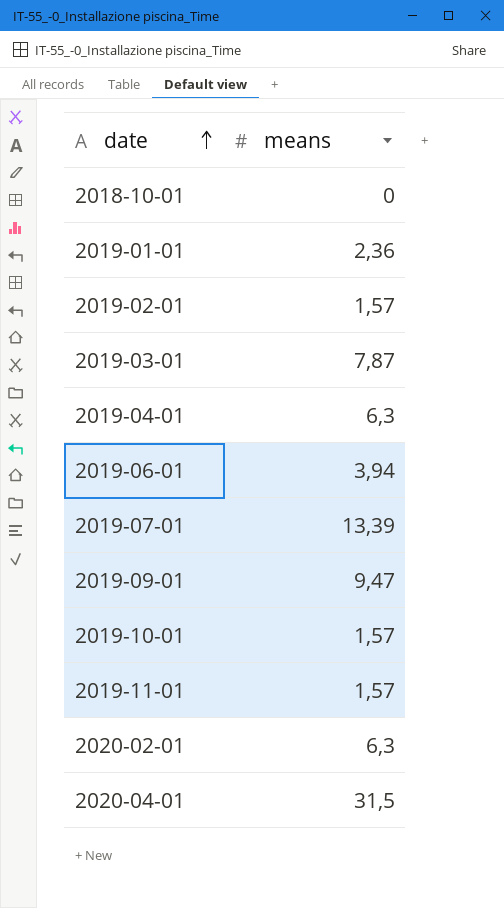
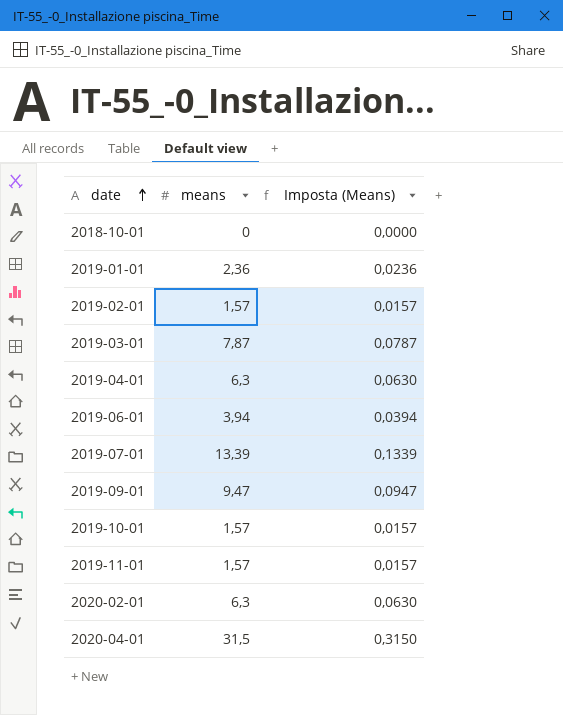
column Imposta (Means) | formula: none -> [means] * 0,01

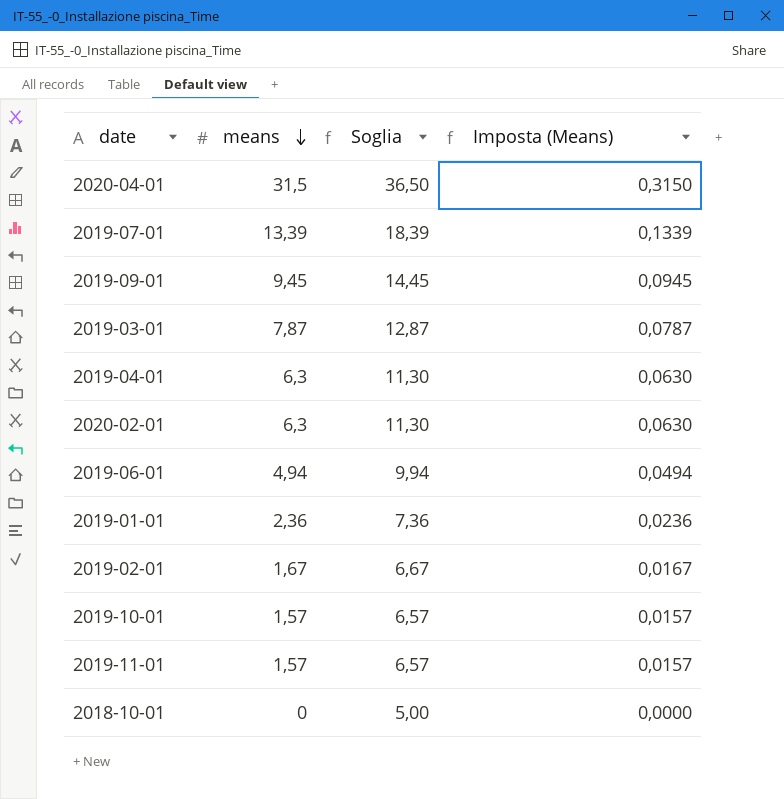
row order: date ascending -> means descending
column Soglia | formula: none -> [means] + 5
2019-09-01 | means: 9,47 -> 9,45
2019-09-01 | Imposta (Means): 0,0947 -> 0,0945
2019-06-01 | means: 3,94 -> 4,94
2019-06-01 | Imposta (Means): 0,0394 -> 0,0494
2019-02-01 | means: 1,57 -> 1,67
2019-02-01 | Imposta (Means): 0,0157 -> 0,0167

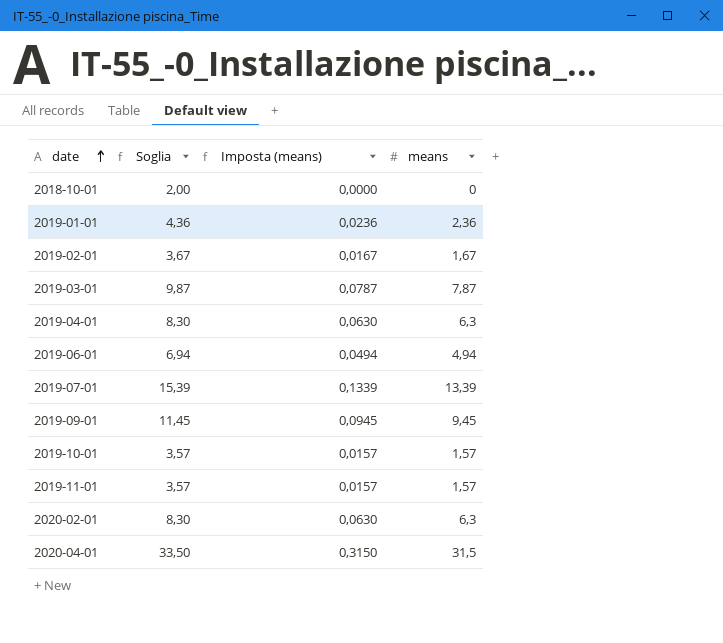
row order: means descending -> date ascending
column Soglia | formula: [means] + 5 -> [means] + 2
column name: Imposta (Means) -> Imposta (means)
column means | position: 2 -> 4

